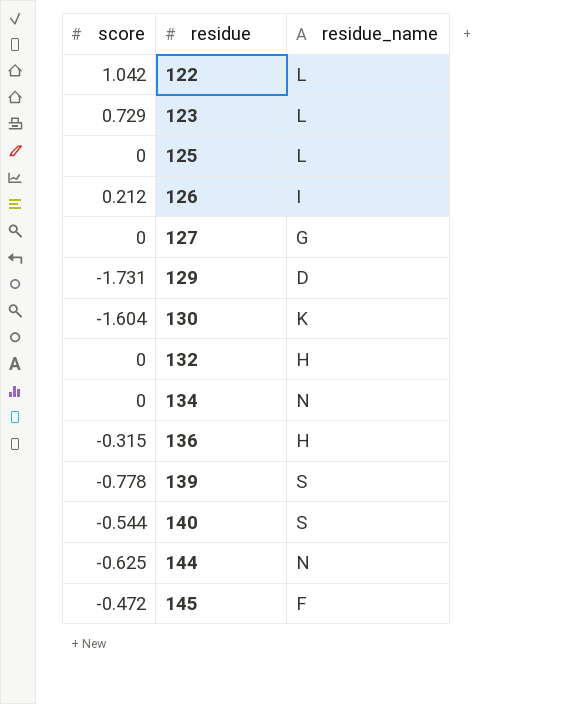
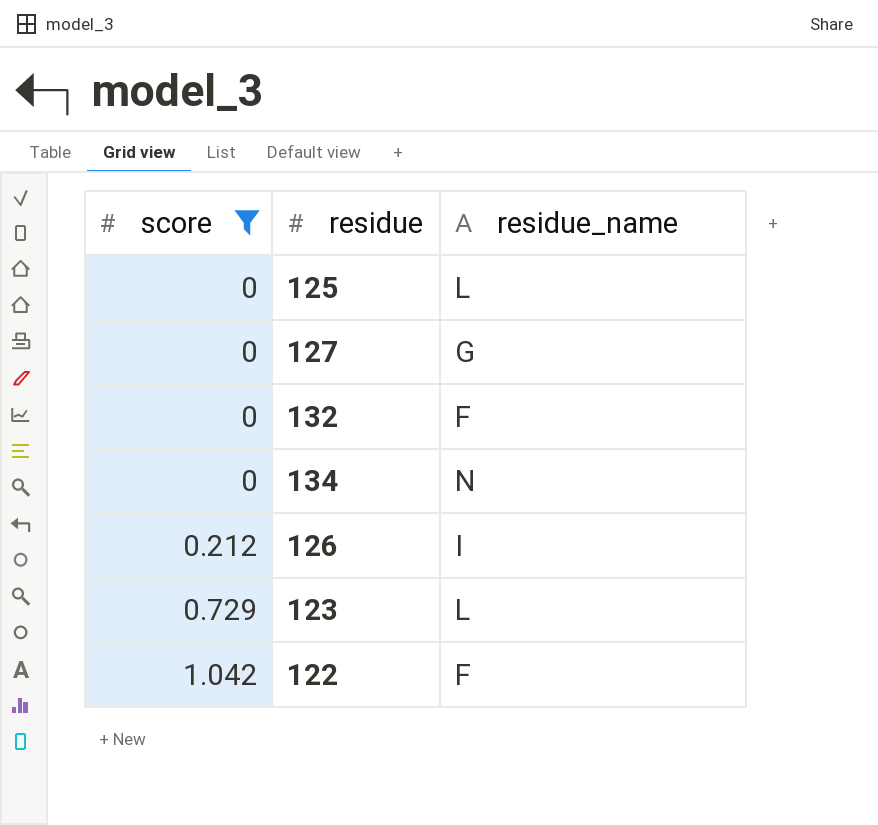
filter: none -> score >= 0
row order: residue ascending -> score ascending
132 | residue_name: H -> F
122 | residue_name: L -> F

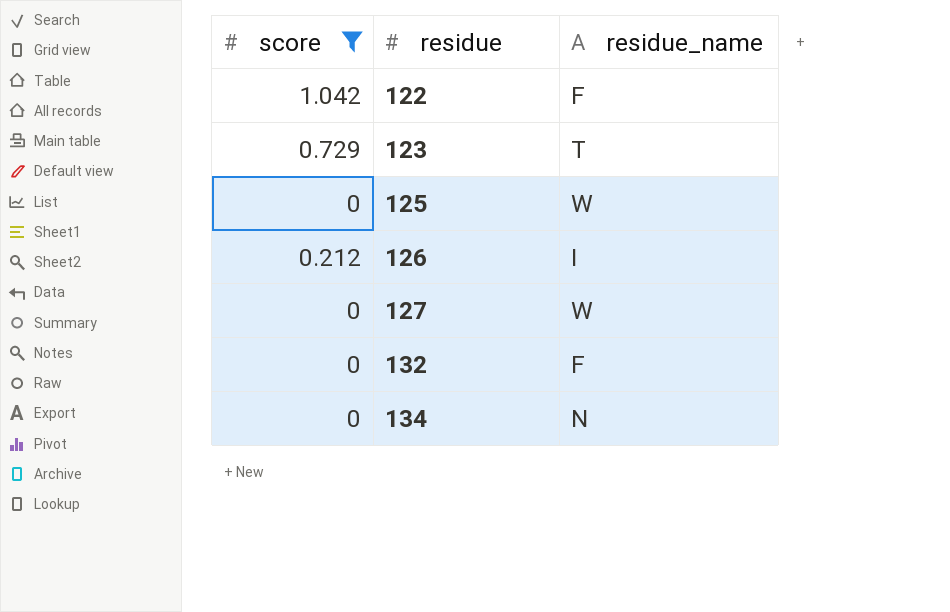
row order: score ascending -> residue ascending
123 | residue_name: L -> T
125 | residue_name: L -> W
127 | residue_name: G -> W

